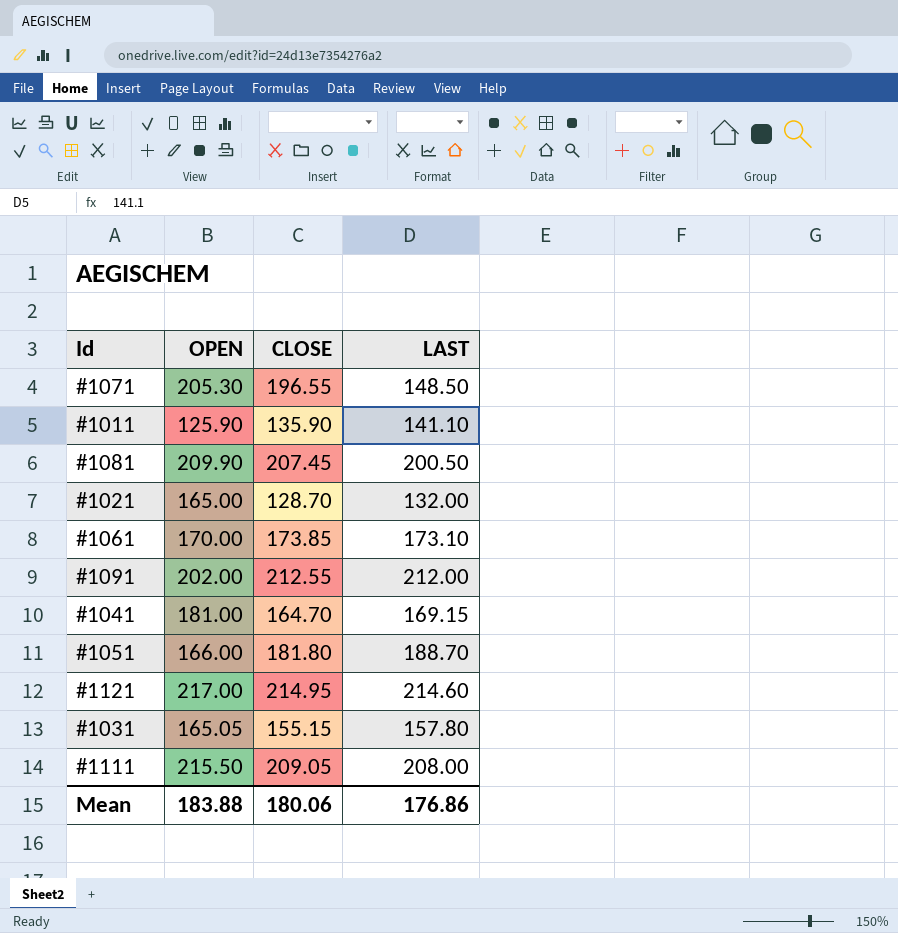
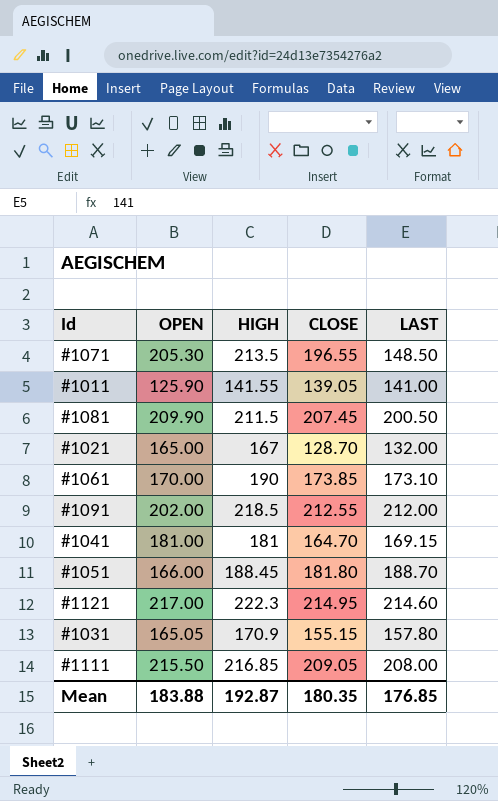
column HIGH | position: none -> 3
#1011 | CLOSE: 135.90 -> 139.05
#1011 | LAST: 141.10 -> 141.00
Mean | CLOSE: 180.06 -> 180.35
Mean | LAST: 176.86 -> 176.85

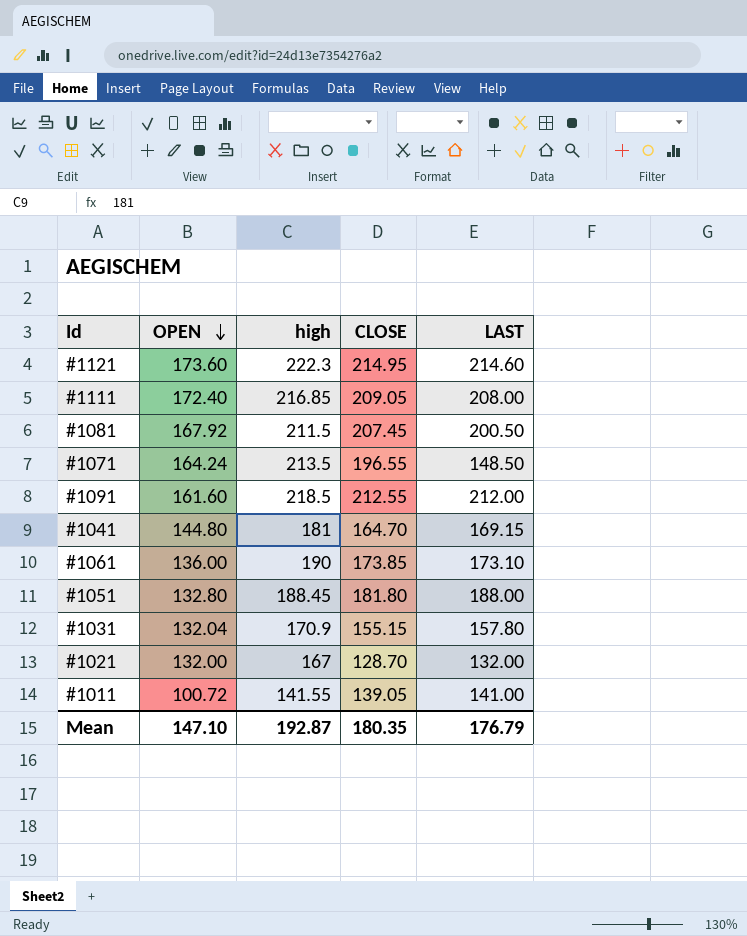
row order: none -> OPEN descending
column name: HIGH -> high
#1121 | OPEN: 217.00 -> 173.60
#1111 | OPEN: 215.50 -> 172.40
#1081 | OPEN: 209.90 -> 167.92
#1071 | OPEN: 205.30 -> 164.24
#1091 | OPEN: 202.00 -> 161.60
#1041 | OPEN: 181.00 -> 144.80
#1061 | OPEN: 170.00 -> 136.00
#1051 | OPEN: 166.00 -> 132.80
#1051 | LAST: 188.70 -> 188.00
#1031 | OPEN: 165.05 -> 132.04
#1021 | OPEN: 165.00 -> 132.00
#1011 | OPEN: 125.90 -> 100.72
Mean | OPEN: 183.88 -> 147.10
Mean | LAST: 176.85 -> 176.79

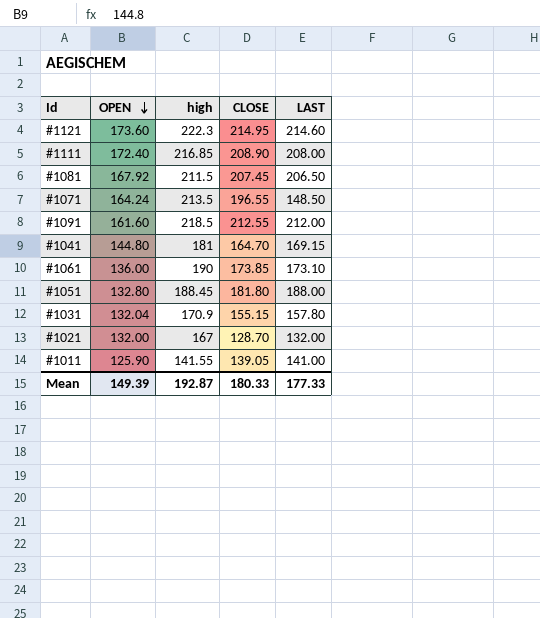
#1111 | CLOSE: 209.05 -> 208.90
#1081 | LAST: 200.50 -> 206.50
#1011 | OPEN: 100.72 -> 125.90
Mean | OPEN: 147.10 -> 149.39
Mean | CLOSE: 180.35 -> 180.33
Mean | LAST: 176.79 -> 177.33

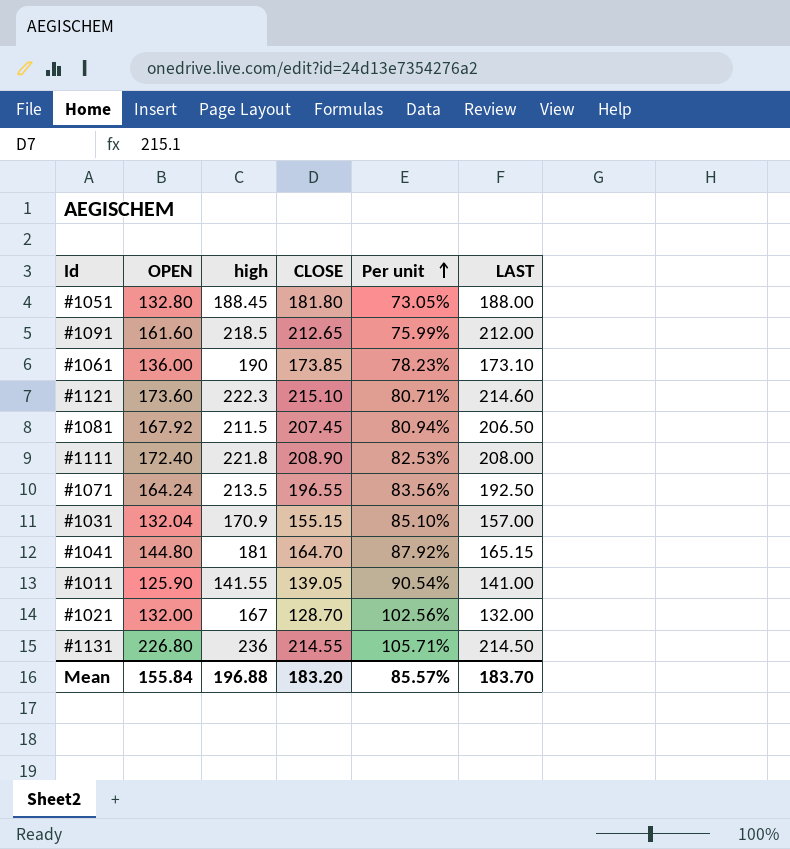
row order: OPEN descending -> Per unit ascending
column Per unit | formula: none -> [OPEN] / [CLOSE]
#1091 | CLOSE: 212.55 -> 212.65
#1121 | CLOSE: 214.95 -> 215.10
#1111 | high: 216.85 -> 221.8
#1071 | LAST: 148.50 -> 192.50
#1031 | LAST: 157.80 -> 157.00
#1041 | LAST: 169.15 -> 165.15
row #1131: none -> 226.80 | 236 | 214.55 | 105.71% | 214.50
Mean | OPEN: 149.39 -> 155.84
Mean | high: 192.87 -> 196.88
Mean | CLOSE: 180.33 -> 183.20
Mean | LAST: 177.33 -> 183.70

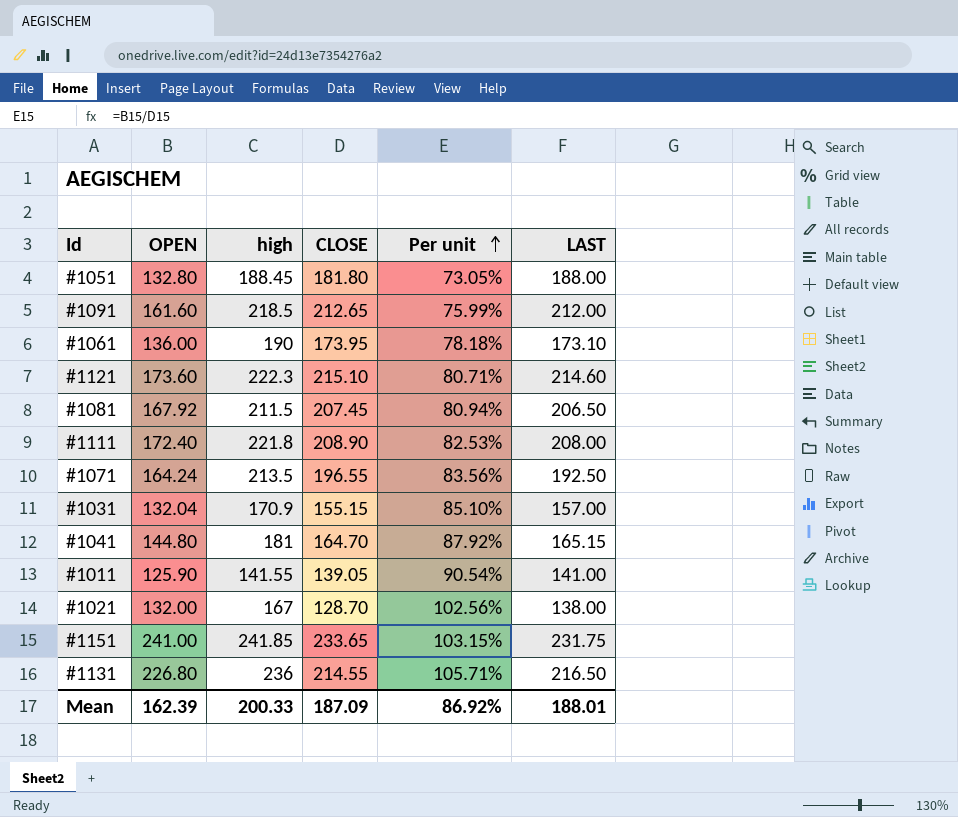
#1061 | CLOSE: 173.85 -> 173.95
#1061 | Per unit: 78.23% -> 78.18%
#1021 | LAST: 132.00 -> 138.00
row #1151: none -> 241.00 | 241.85 | 233.65 | 103.15% | 231.75
#1131 | LAST: 214.50 -> 216.50
Mean | OPEN: 155.84 -> 162.39
Mean | high: 196.88 -> 200.33
Mean | CLOSE: 183.20 -> 187.09
Mean | Per unit: 85.57% -> 86.92%
Mean | LAST: 183.70 -> 188.01

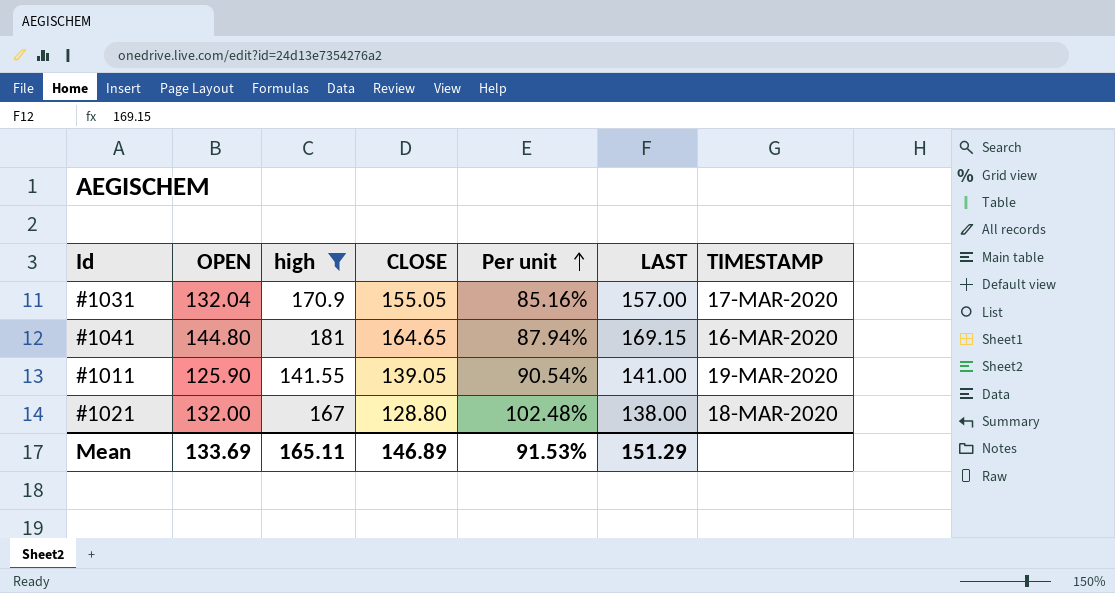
filter: none -> high <= 181
column TIMESTAMP | position: none -> 7
#1031 | CLOSE: 155.15 -> 155.05
#1031 | Per unit: 85.10% -> 85.16%
#1041 | CLOSE: 164.70 -> 164.65
#1041 | Per unit: 87.92% -> 87.94%
#1041 | LAST: 165.15 -> 169.15
#1021 | CLOSE: 128.70 -> 128.80
#1021 | Per unit: 102.56% -> 102.48%
Mean | OPEN: 162.39 -> 133.69
Mean | high: 200.33 -> 165.11
Mean | CLOSE: 187.09 -> 146.89
Mean | Per unit: 86.92% -> 91.53%
Mean | LAST: 188.01 -> 151.29

